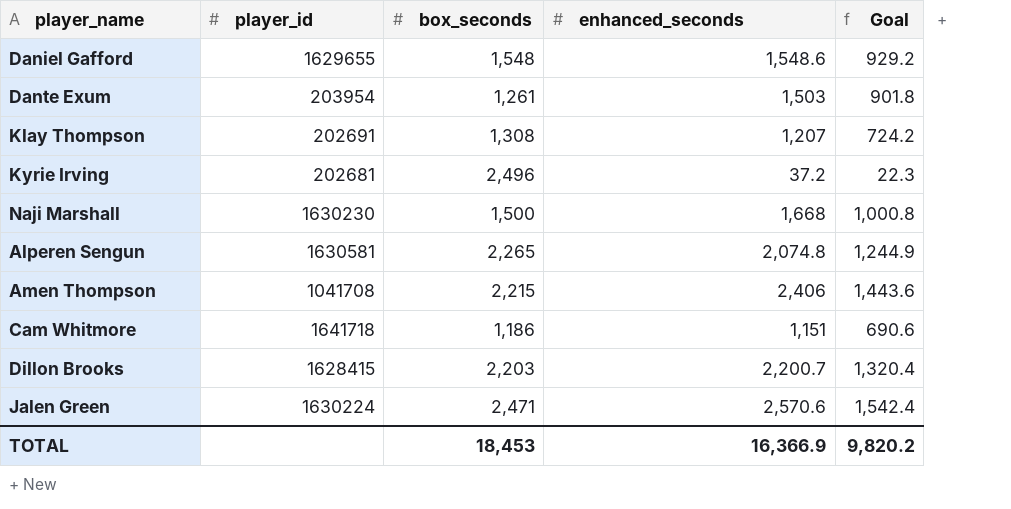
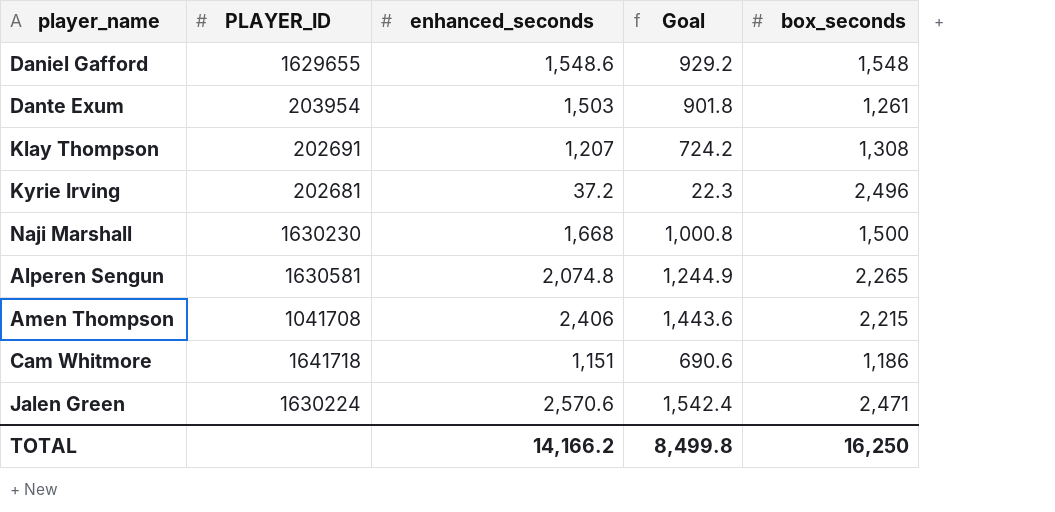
column name: player_id -> PLAYER_ID
column box_seconds | position: 3 -> 5
row Dillon Brooks: 1628415 | 2,203 | 2,200.7 | 1,320.4 -> none
TOTAL | enhanced_seconds: 16,366.9 -> 14,166.2
TOTAL | Goal: 9,820.2 -> 8,499.8
TOTAL | box_seconds: 18,453 -> 16,250

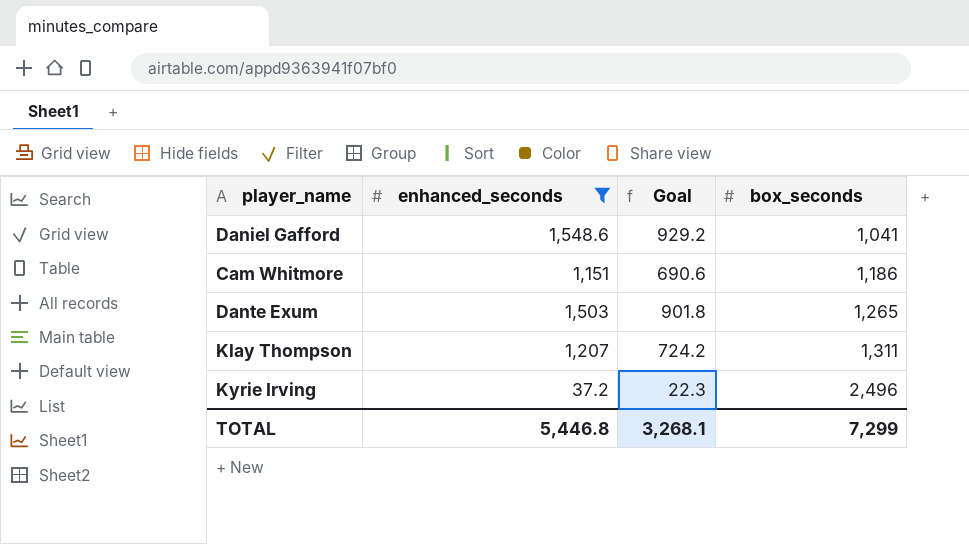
filter: none -> enhanced_seconds <= 1,548.6
row order: none -> box_seconds ascending
column PLAYER_ID | position: 2 -> none
Daniel Gafford | box_seconds: 1,548 -> 1,041
Dante Exum | box_seconds: 1,261 -> 1,265
Klay Thompson | box_seconds: 1,308 -> 1,311
TOTAL | enhanced_seconds: 14,166.2 -> 5,446.8
TOTAL | Goal: 8,499.8 -> 3,268.1
TOTAL | box_seconds: 16,250 -> 7,299

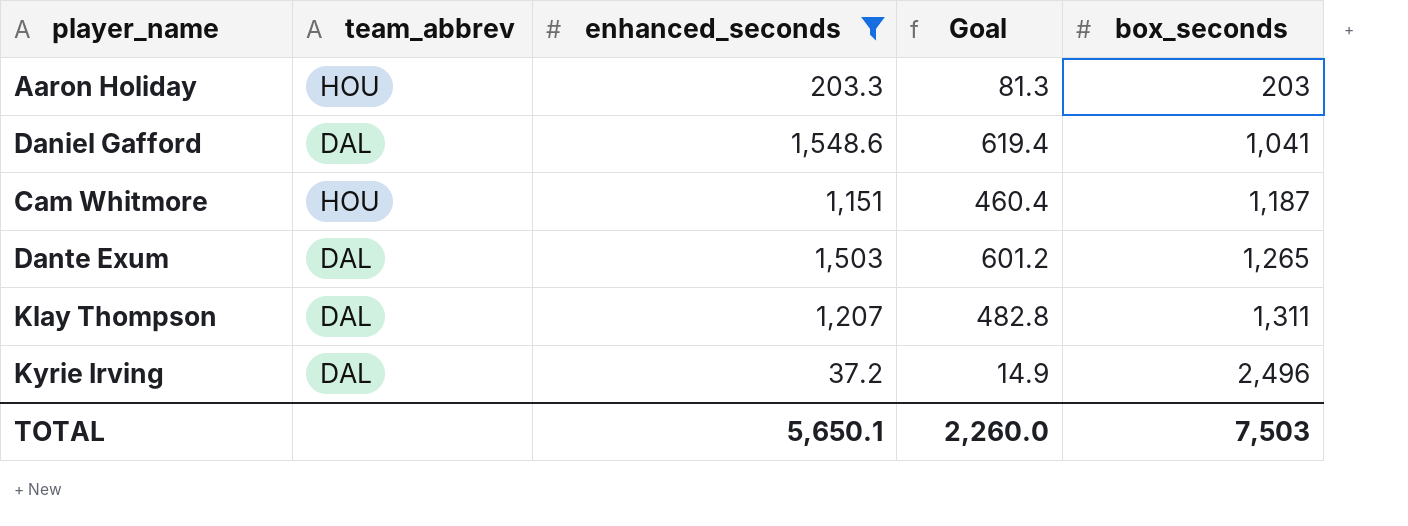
column team_abbrev | position: none -> 2
column Goal | formula: [enhanced_seconds] * 0.6 -> [enhanced_seconds] * 0.4
row Aaron Holiday: none -> HOU | 203.3 | 81.3 | 203
Cam Whitmore | box_seconds: 1,186 -> 1,187
TOTAL | enhanced_seconds: 5,446.8 -> 5,650.1
TOTAL | Goal: 3,268.1 -> 2,260.0
TOTAL | box_seconds: 7,299 -> 7,503

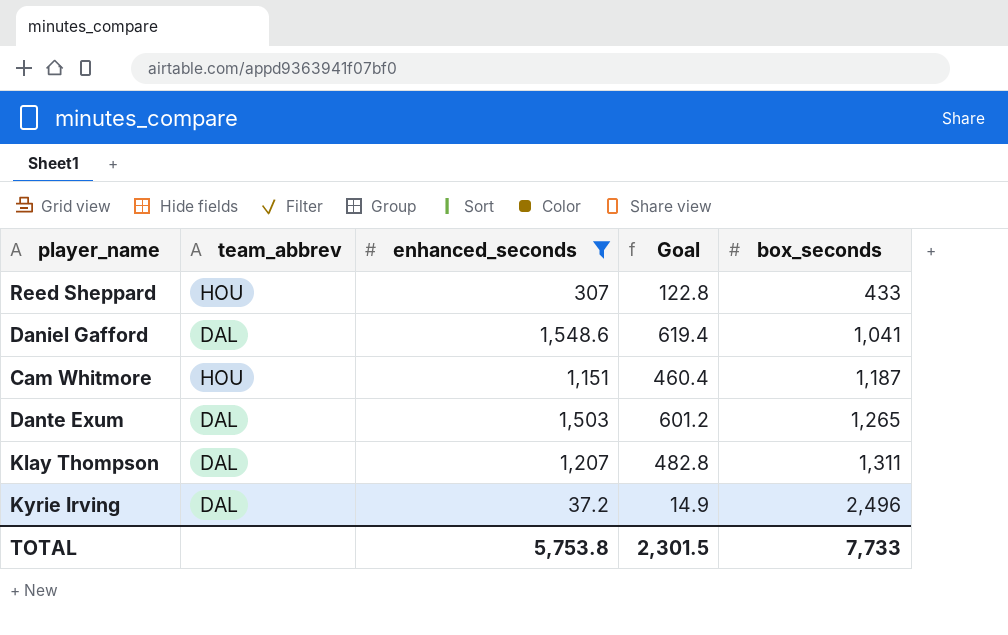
row Aaron Holiday: HOU | 203.3 | 81.3 | 203 -> none
row Reed Sheppard: none -> HOU | 307 | 122.8 | 433
TOTAL | enhanced_seconds: 5,650.1 -> 5,753.8
TOTAL | Goal: 2,260.0 -> 2,301.5
TOTAL | box_seconds: 7,503 -> 7,733

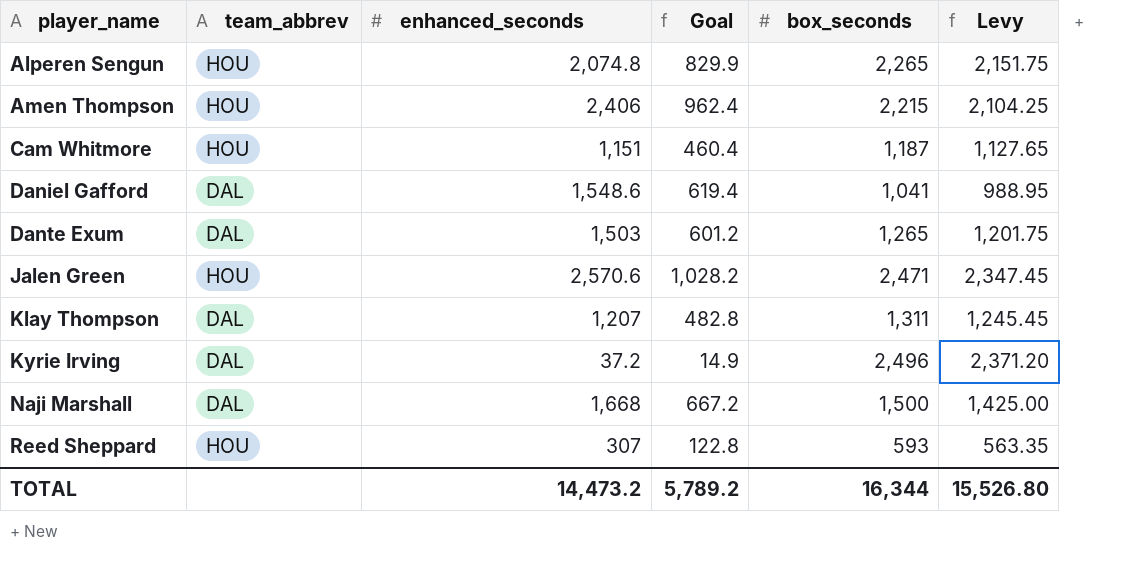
filter: enhanced_seconds <= 1,548.6 -> none
row order: box_seconds ascending -> player_name ascending
column Levy | formula: none -> [box_seconds] * 0.95
Reed Sheppard | box_seconds: 433 -> 593
TOTAL | enhanced_seconds: 5,753.8 -> 14,473.2
TOTAL | Goal: 2,301.5 -> 5,789.2
TOTAL | box_seconds: 7,733 -> 16,344

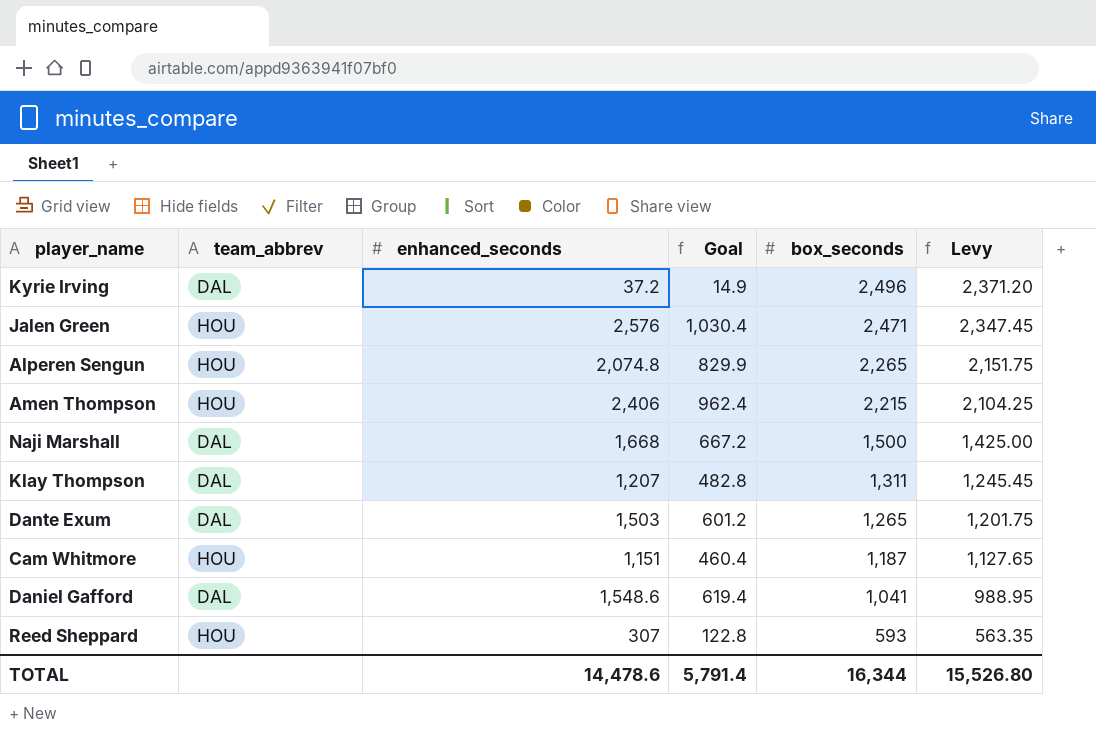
row order: player_name ascending -> box_seconds descending
Jalen Green | enhanced_seconds: 2,570.6 -> 2,576
Jalen Green | Goal: 1,028.2 -> 1,030.4
TOTAL | enhanced_seconds: 14,473.2 -> 14,478.6
TOTAL | Goal: 5,789.2 -> 5,791.4

